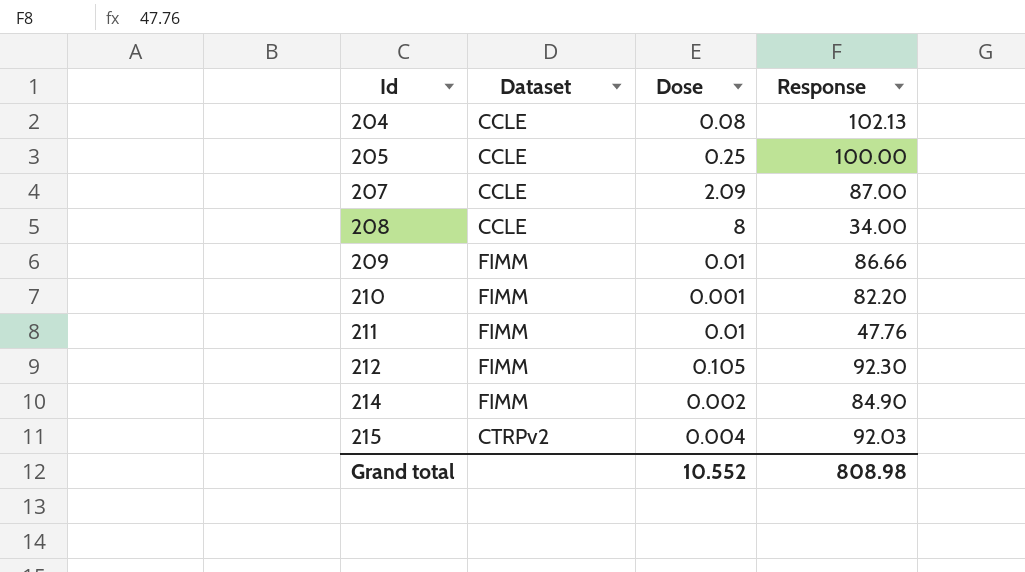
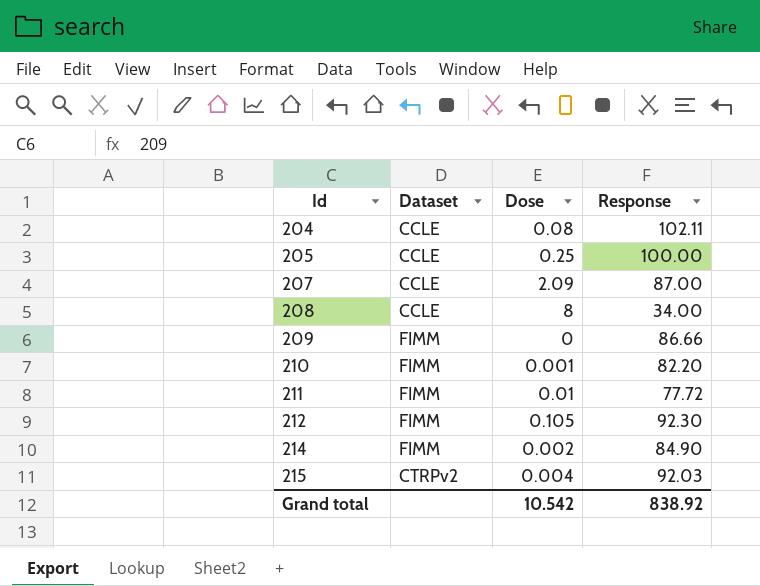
204 | Response: 102.13 -> 102.11
209 | Dose: 0.01 -> 0
211 | Response: 47.76 -> 77.72
Grand total | Dose: 10.552 -> 10.542
Grand total | Response: 808.98 -> 838.92

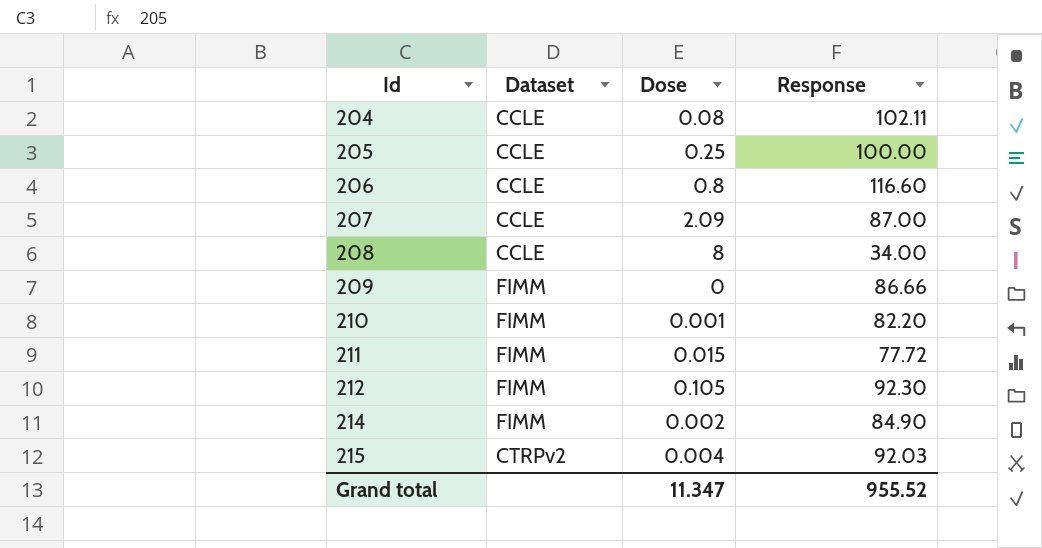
row 206: none -> CCLE | 0.8 | 116.60
211 | Dose: 0.01 -> 0.015
Grand total | Dose: 10.542 -> 11.347
Grand total | Response: 838.92 -> 955.52

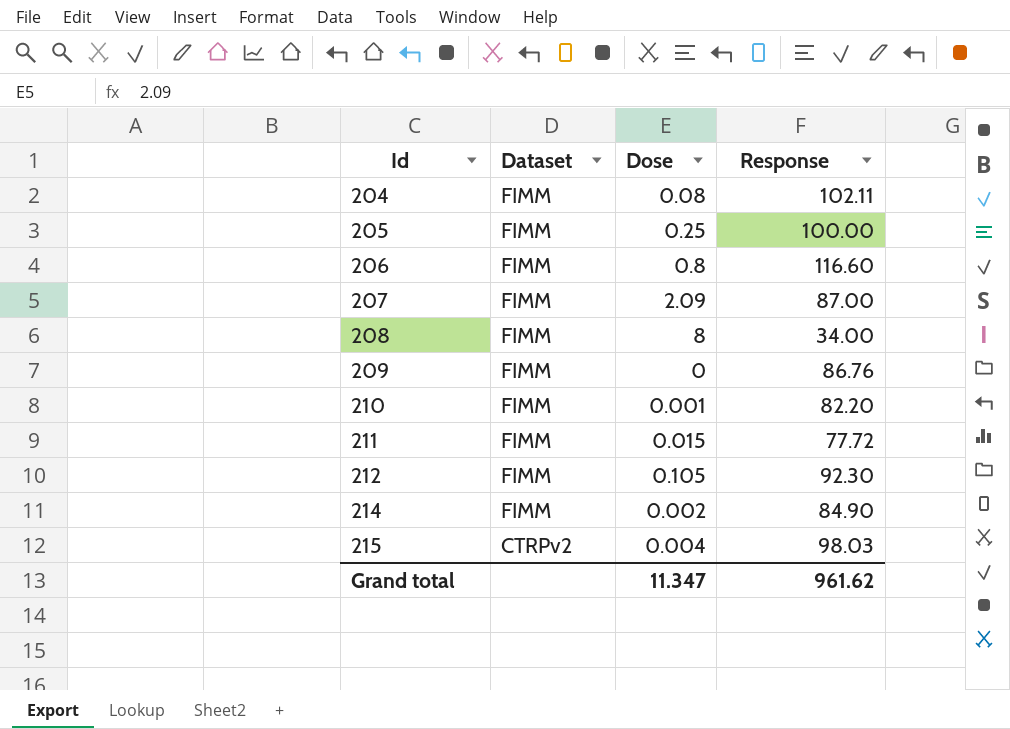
204 | Dataset: CCLE -> FIMM
205 | Dataset: CCLE -> FIMM
206 | Dataset: CCLE -> FIMM
207 | Dataset: CCLE -> FIMM
208 | Dataset: CCLE -> FIMM
209 | Response: 86.66 -> 86.76
215 | Response: 92.03 -> 98.03
Grand total | Response: 955.52 -> 961.62

